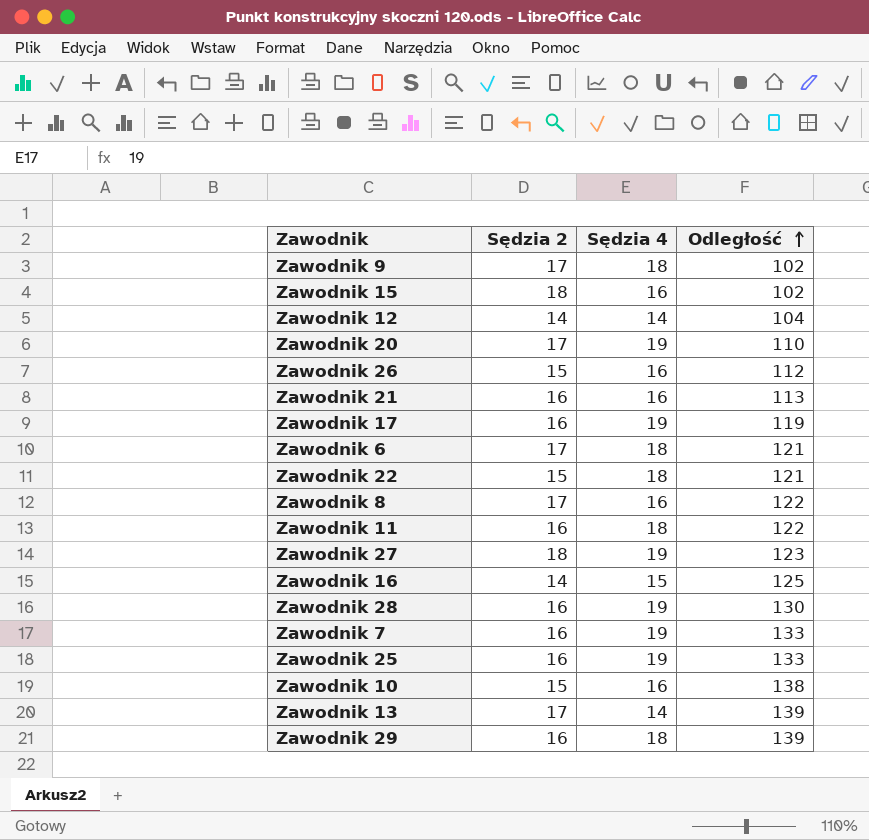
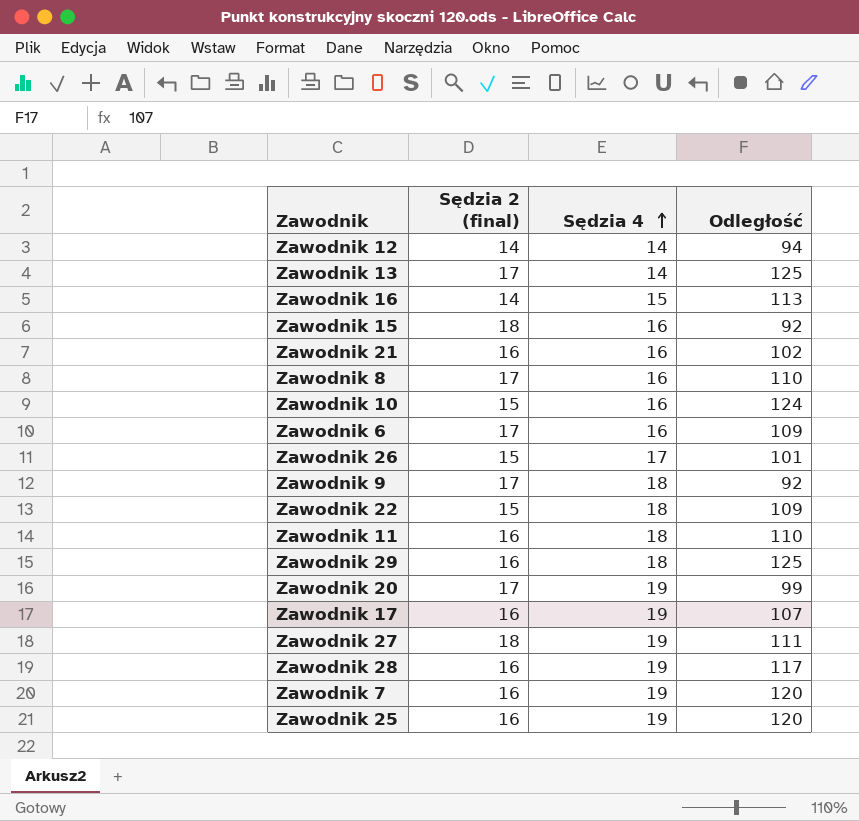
row order: Odległość ascending -> Sędzia 4 ascending
column name: Sędzia 2 -> Sędzia 2 (final)
Zawodnik 12 | Odległość: 104 -> 94
Zawodnik 13 | Odległość: 139 -> 125
Zawodnik 16 | Odległość: 125 -> 113
Zawodnik 15 | Odległość: 102 -> 92
Zawodnik 21 | Odległość: 113 -> 102
Zawodnik 8 | Odległość: 122 -> 110
Zawodnik 10 | Odległość: 138 -> 124
Zawodnik 6 | Sędzia 4: 18 -> 16
Zawodnik 6 | Odległość: 121 -> 109
Zawodnik 26 | Sędzia 4: 16 -> 17
Zawodnik 26 | Odległość: 112 -> 101
Zawodnik 9 | Odległość: 102 -> 92
Zawodnik 22 | Odległość: 121 -> 109
Zawodnik 11 | Odległość: 122 -> 110
Zawodnik 29 | Odległość: 139 -> 125
Zawodnik 20 | Odległość: 110 -> 99
Zawodnik 17 | Odległość: 119 -> 107
Zawodnik 27 | Odległość: 123 -> 111
Zawodnik 28 | Odległość: 130 -> 117
Zawodnik 7 | Odległość: 133 -> 120
Zawodnik 25 | Odległość: 133 -> 120

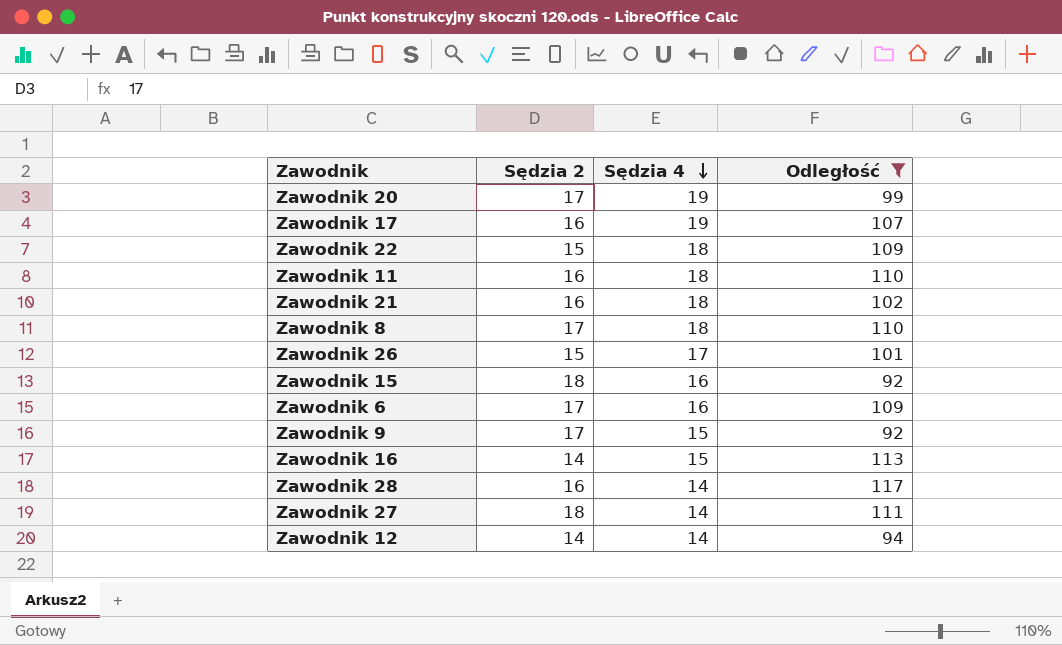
filter: none -> Odległość <= 117
row order: Sędzia 4 ascending -> Sędzia 4 descending
column name: Sędzia 2 (final) -> Sędzia 2
Zawodnik 21 | Sędzia 4: 16 -> 18
Zawodnik 8 | Sędzia 4: 16 -> 18
Zawodnik 9 | Sędzia 4: 18 -> 15
Zawodnik 28 | Sędzia 4: 19 -> 14
Zawodnik 27 | Sędzia 4: 19 -> 14

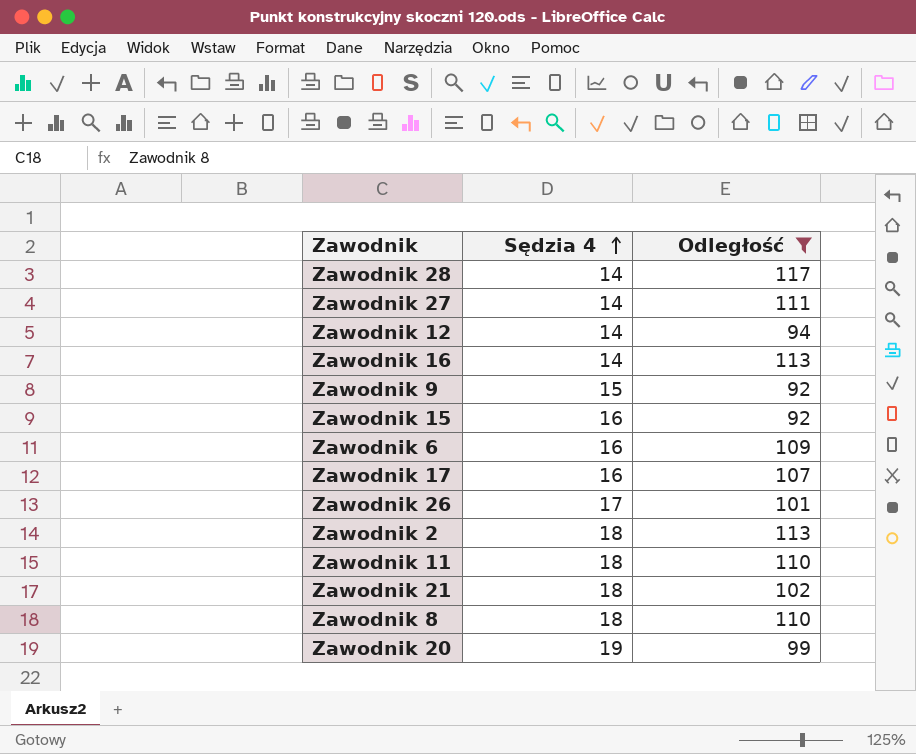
row order: Sędzia 4 descending -> Sędzia 4 ascending
column Sędzia 2 | position: 2 -> none
row Zawodnik 22: 15 | 18 | 109 -> none
Zawodnik 16 | Sędzia 4: 15 -> 14
Zawodnik 17 | Sędzia 4: 19 -> 16
row Zawodnik 2: none -> 18 | 113

